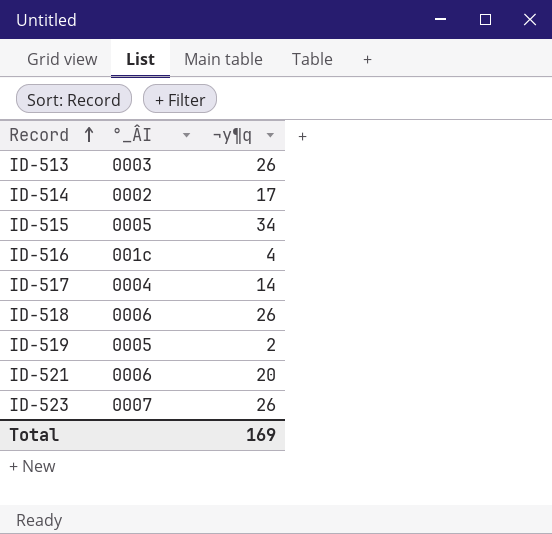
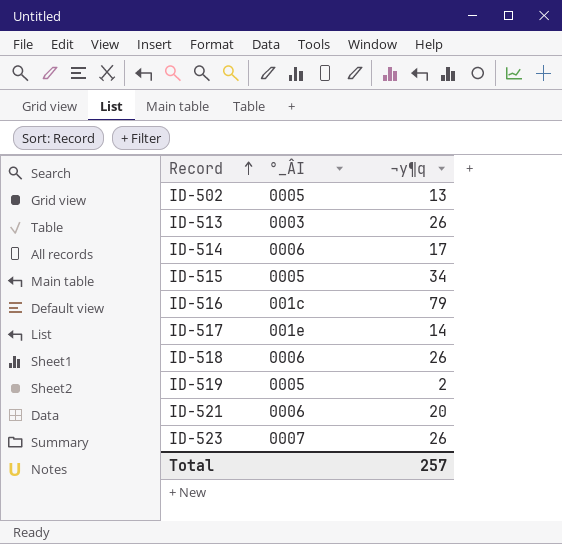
row ID-502: none -> 0005 | 13
ID-514 | °_ÂI: 0002 -> 0006
ID-516 | ¬y¶q: 4 -> 79
ID-517 | °_ÂI: 0004 -> 001e
Total | ¬y¶q: 169 -> 257

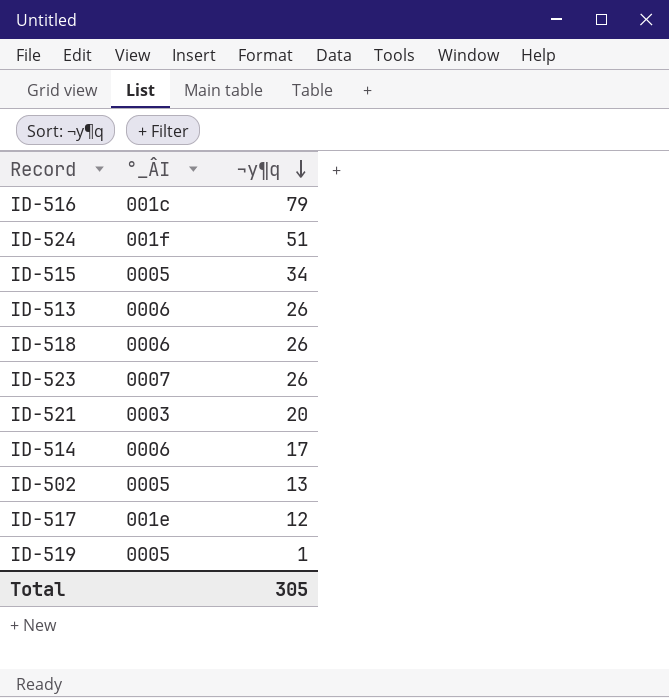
row order: Record ascending -> ¬y¶q descending
row ID-524: none -> 001f | 51
ID-513 | °_ÂI: 0003 -> 0006
ID-521 | °_ÂI: 0006 -> 0003
ID-517 | ¬y¶q: 14 -> 12
ID-519 | ¬y¶q: 2 -> 1
Total | ¬y¶q: 257 -> 305

